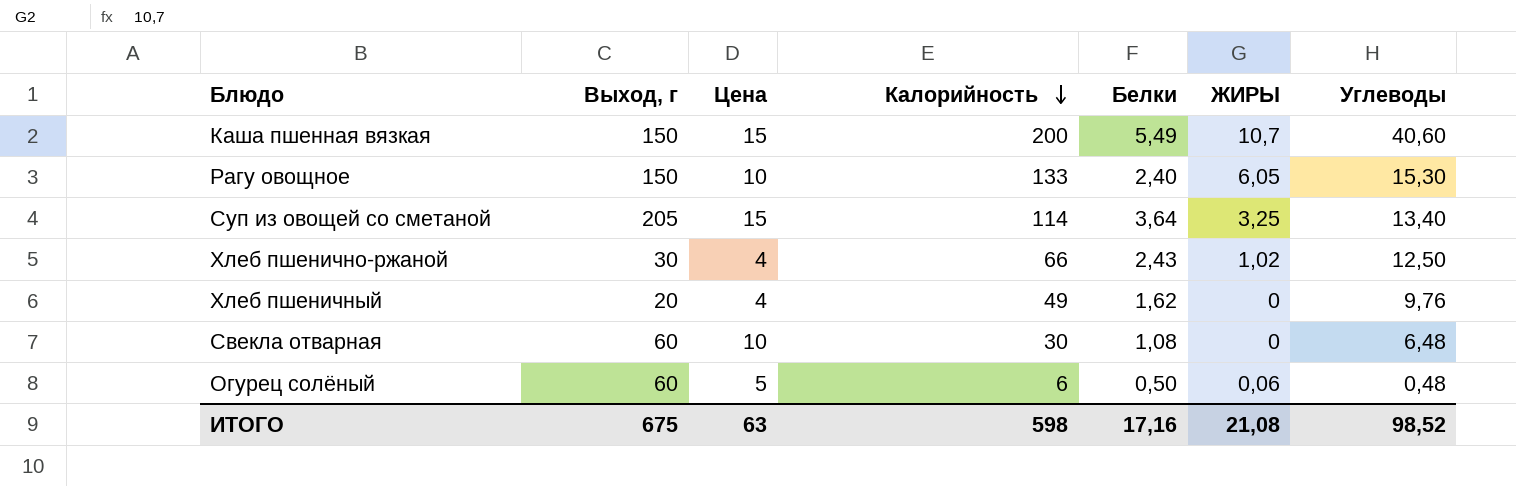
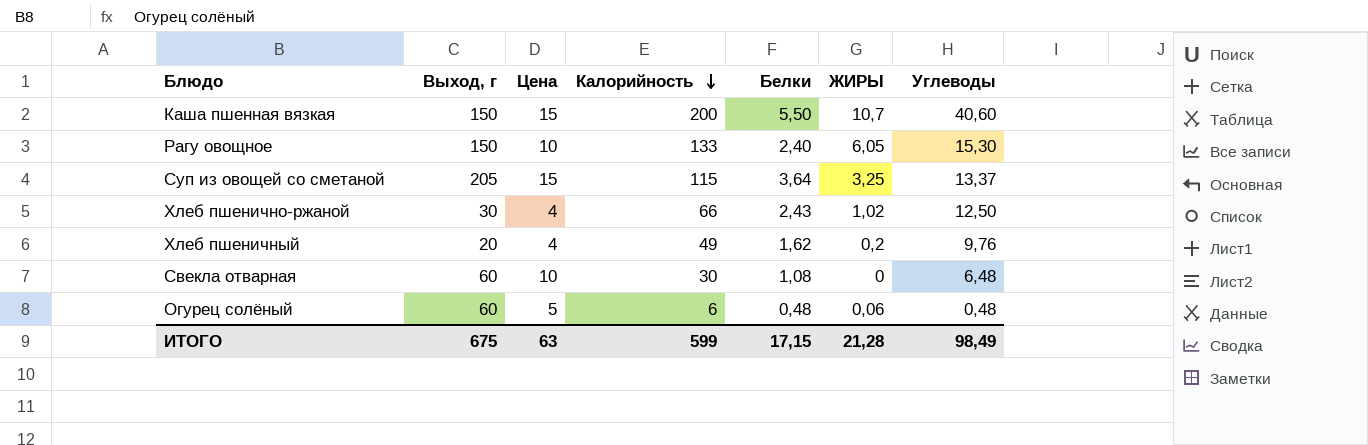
Каша пшенная вязкая | Белки: 5,49 -> 5,50
Суп из овощей со сметаной | Калорийность: 114 -> 115
Суп из овощей со сметаной | Углеводы: 13,40 -> 13,37
Хлеб пшеничный | ЖИРЫ: 0 -> 0,2
Огурец солёный | Белки: 0,50 -> 0,48
ИТОГО | Калорийность: 598 -> 599
ИТОГО | Белки: 17,16 -> 17,15
ИТОГО | ЖИРЫ: 21,08 -> 21,28
ИТОГО | Углеводы: 98,52 -> 98,49

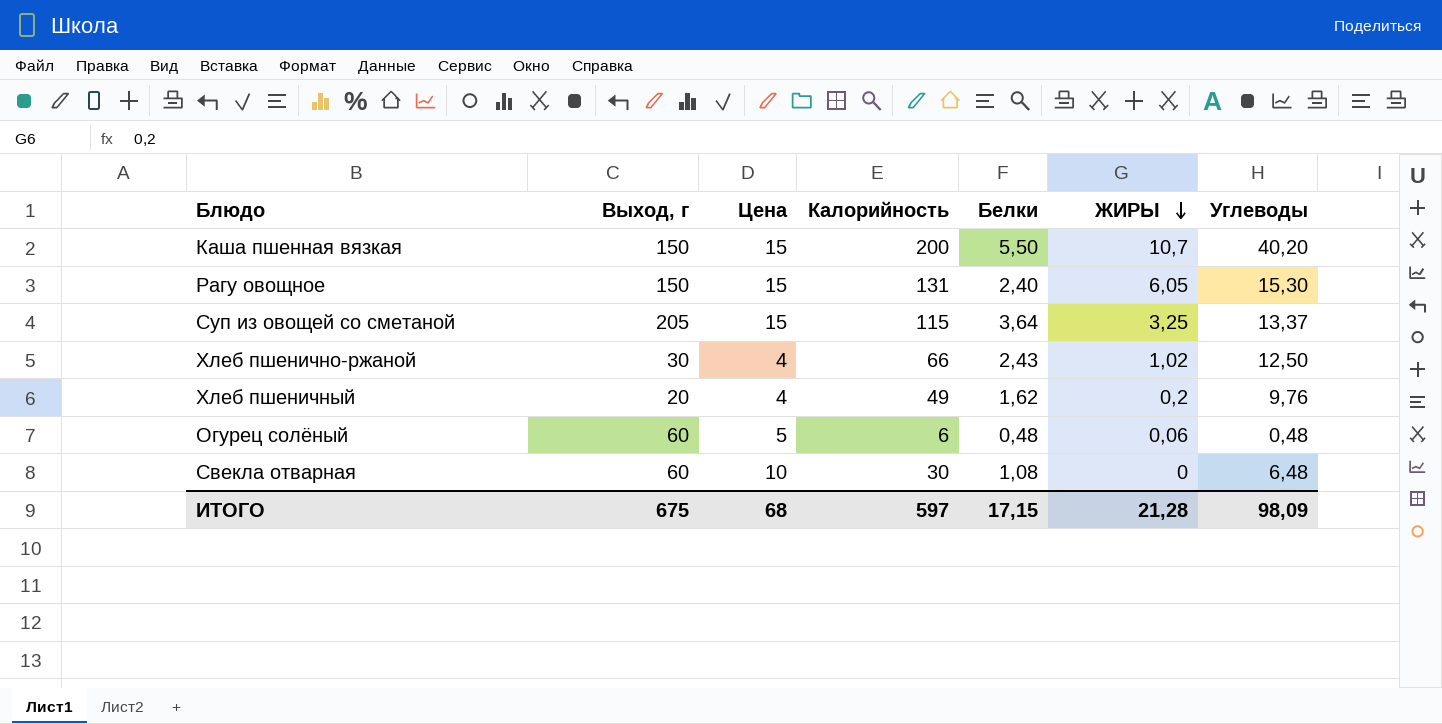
row order: Калорийность descending -> ЖИРЫ descending
Каша пшенная вязкая | Углеводы: 40,60 -> 40,20
Рагу овощное | Цена: 10 -> 15
Рагу овощное | Калорийность: 133 -> 131
ИТОГО | Цена: 63 -> 68
ИТОГО | Калорийность: 599 -> 597
ИТОГО | Углеводы: 98,49 -> 98,09

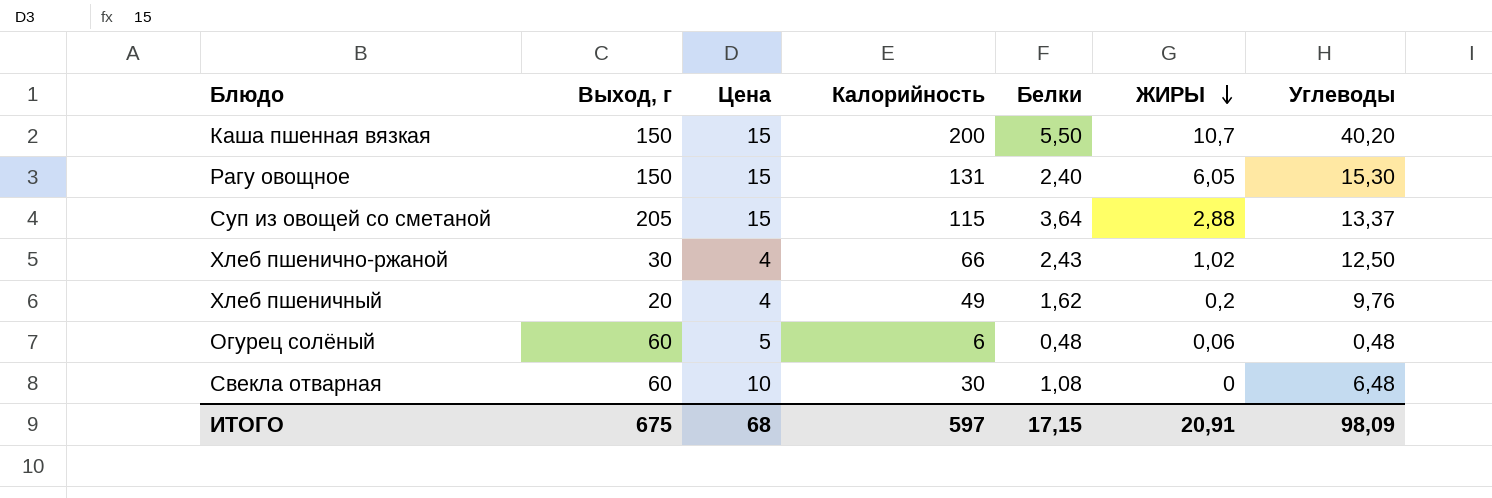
Суп из овощей со сметаной | ЖИРЫ: 3,25 -> 2,88
ИТОГО | ЖИРЫ: 21,28 -> 20,91

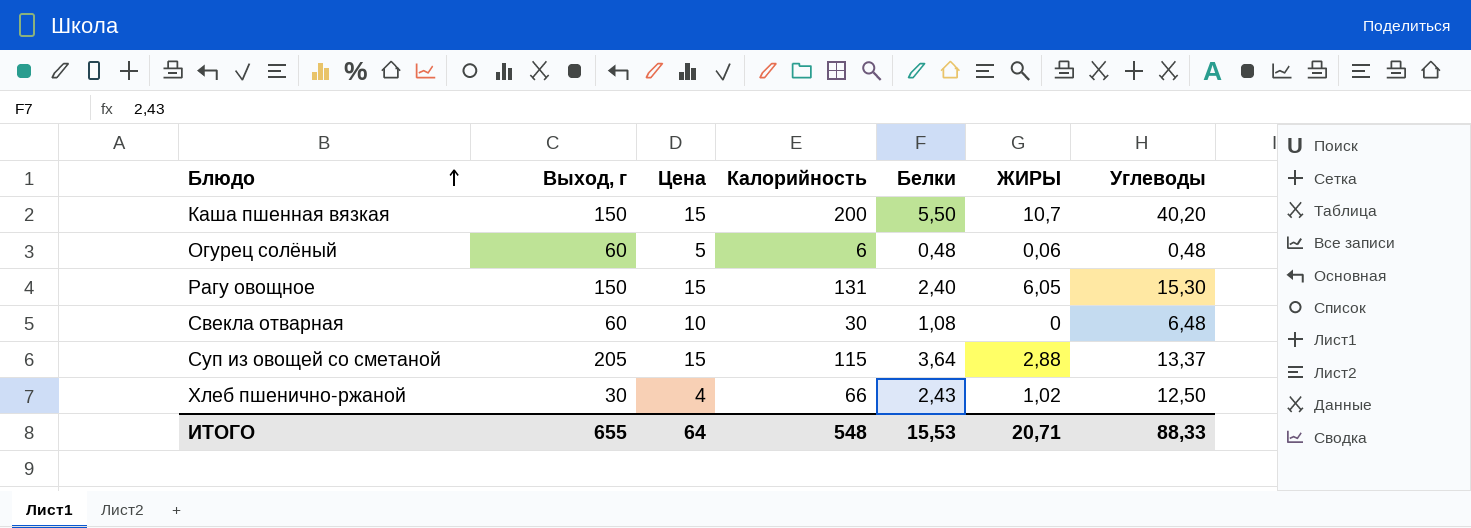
row order: ЖИРЫ descending -> Блюдо ascending
row Хлеб пшеничный: 20 | 4 | 49 | 1,62 | 0,2 | 9,76 -> none
ИТОГО | Выход, г: 675 -> 655
ИТОГО | Цена: 68 -> 64
ИТОГО | Калорийность: 597 -> 548
ИТОГО | Белки: 17,15 -> 15,53
ИТОГО | ЖИРЫ: 20,91 -> 20,71
ИТОГО | Углеводы: 98,09 -> 88,33

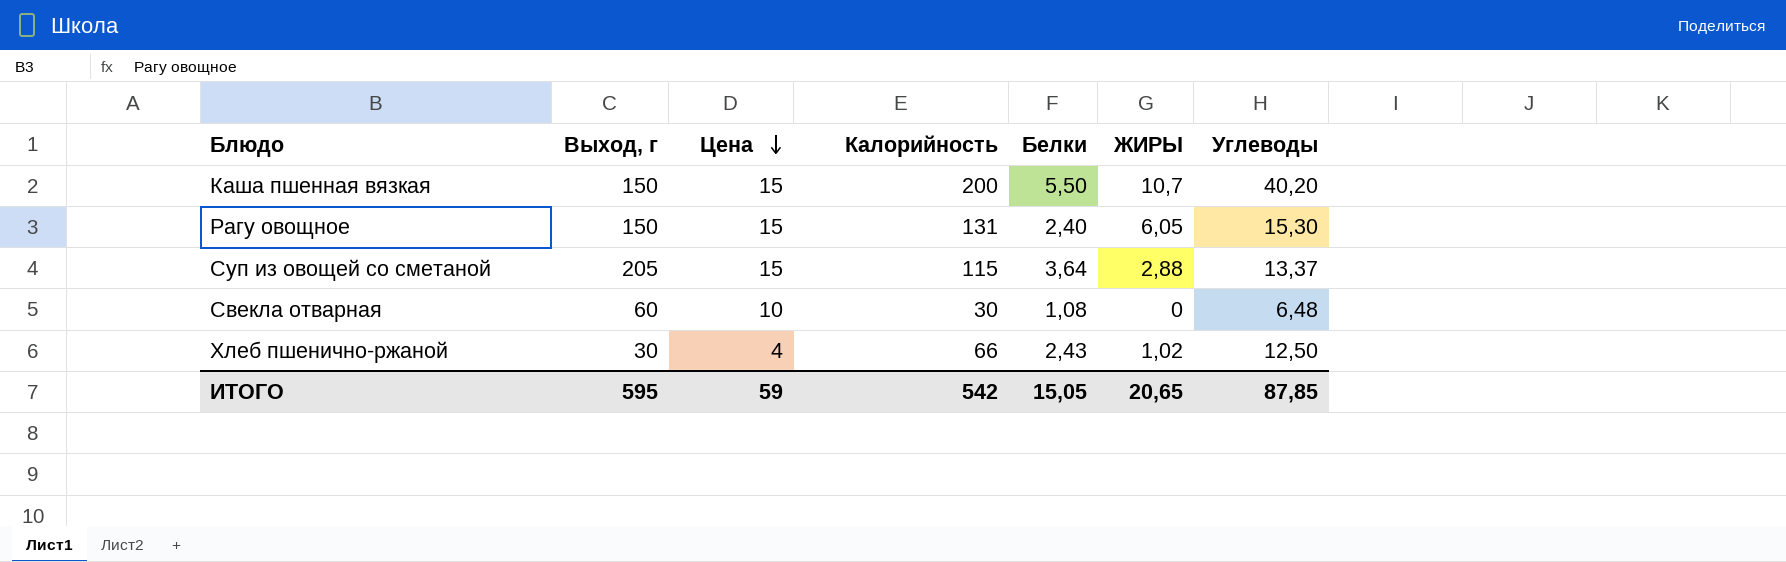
row order: Блюдо ascending -> Цена descending
row Огурец солёный: 60 | 5 | 6 | 0,48 | 0,06 | 0,48 -> none
ИТОГО | Выход, г: 655 -> 595
ИТОГО | Цена: 64 -> 59
ИТОГО | Калорийность: 548 -> 542
ИТОГО | Белки: 15,53 -> 15,05
ИТОГО | ЖИРЫ: 20,71 -> 20,65
ИТОГО | Углеводы: 88,33 -> 87,85

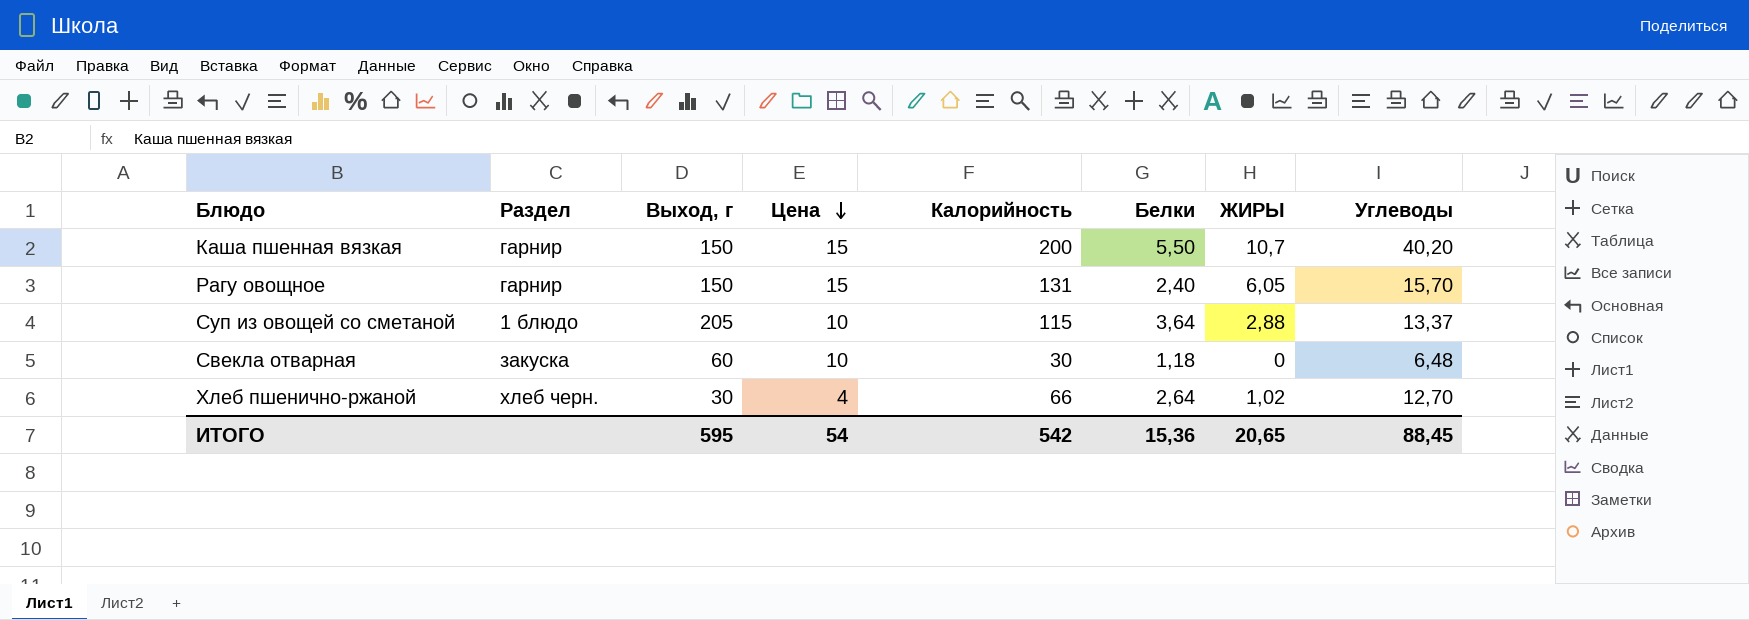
column Раздел | position: none -> 2
Рагу овощное | Углеводы: 15,30 -> 15,70
Суп из овощей со сметаной | Цена: 15 -> 10
Свекла отварная | Белки: 1,08 -> 1,18
Хлеб пшенично-ржаной | Белки: 2,43 -> 2,64
Хлеб пшенично-ржаной | Углеводы: 12,50 -> 12,70
ИТОГО | Цена: 59 -> 54
ИТОГО | Белки: 15,05 -> 15,36
ИТОГО | Углеводы: 87,85 -> 88,45

